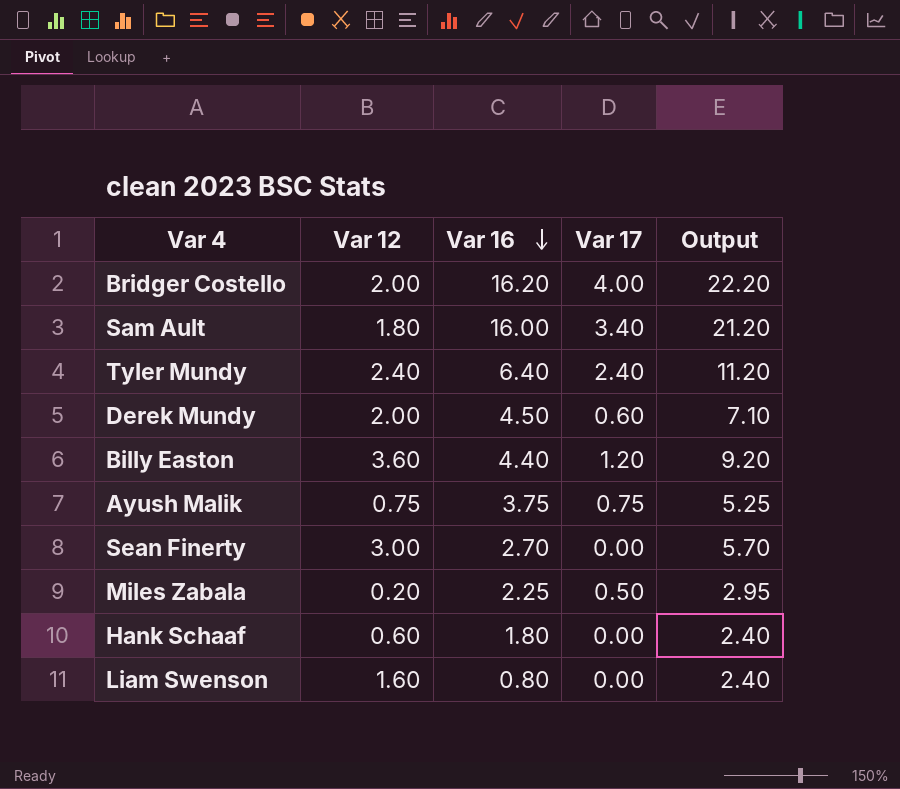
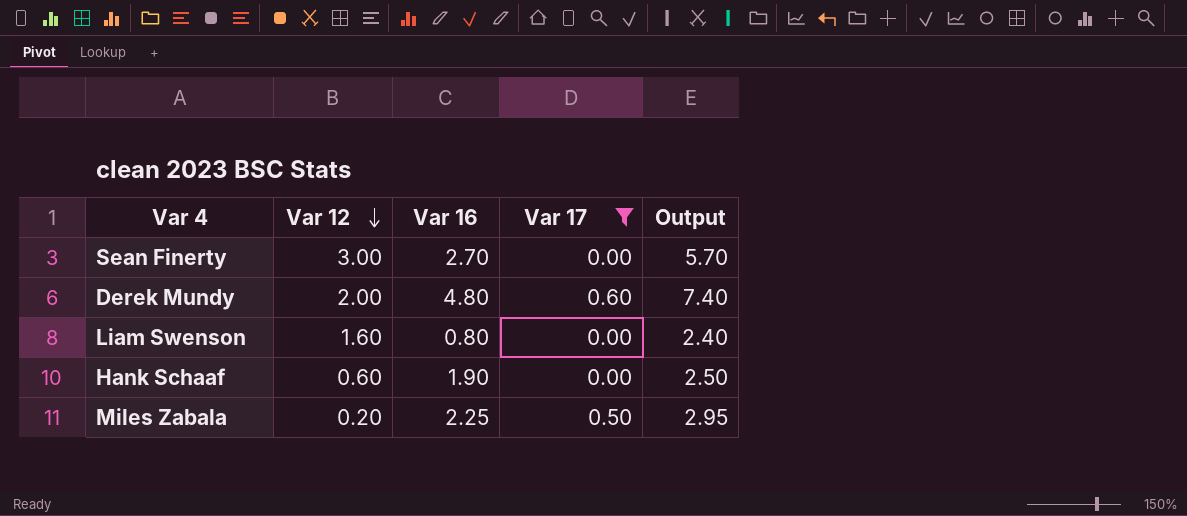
filter: none -> Var 17 <= 0.60
row order: Var 16 descending -> Var 12 descending
Derek Mundy | Var 16: 4.50 -> 4.80
Derek Mundy | Output: 7.10 -> 7.40
Hank Schaaf | Var 16: 1.80 -> 1.90
Hank Schaaf | Output: 2.40 -> 2.50

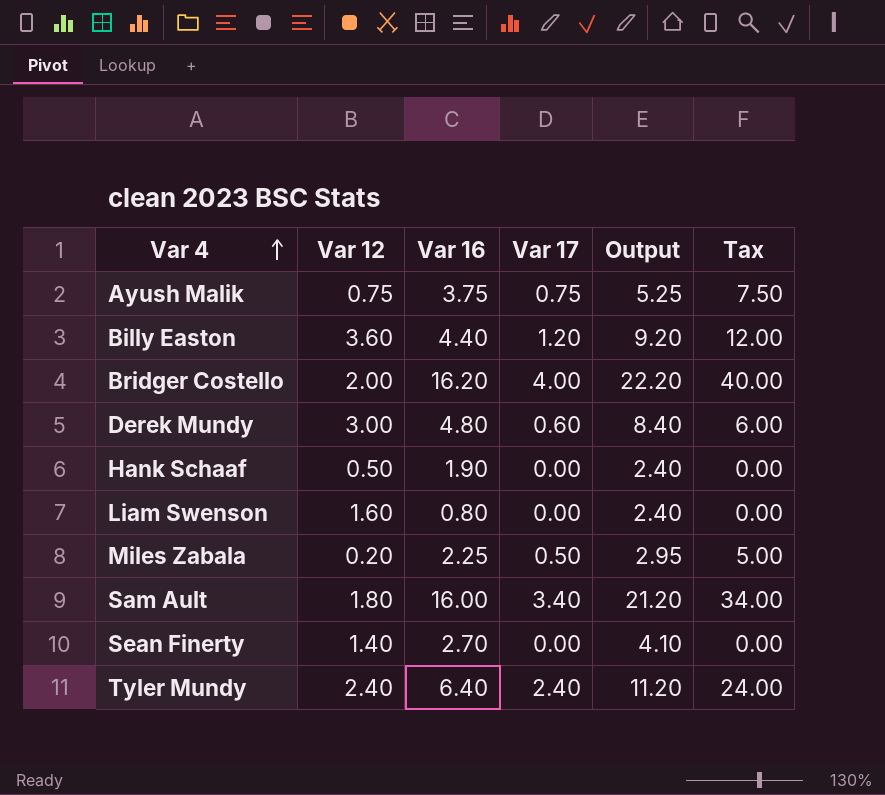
filter: Var 17 <= 0.60 -> none
row order: Var 12 descending -> Var 4 ascending
column Tax | formula: none -> [Var 17] * 10
Derek Mundy | Var 12: 2.00 -> 3.00
Derek Mundy | Output: 7.40 -> 8.40
Hank Schaaf | Var 12: 0.60 -> 0.50
Hank Schaaf | Output: 2.50 -> 2.40
Sean Finerty | Var 12: 3.00 -> 1.40
Sean Finerty | Output: 5.70 -> 4.10

